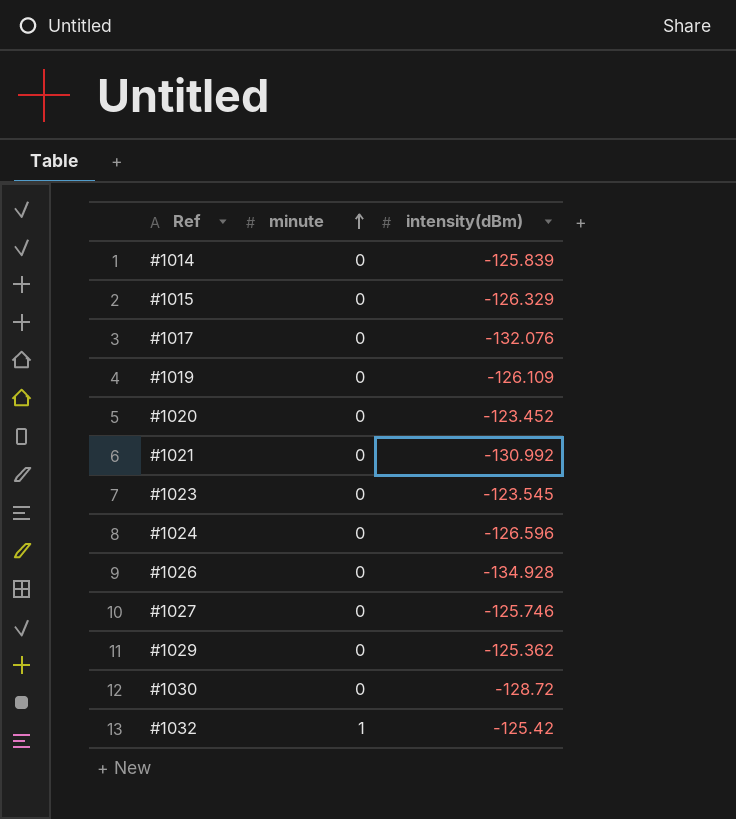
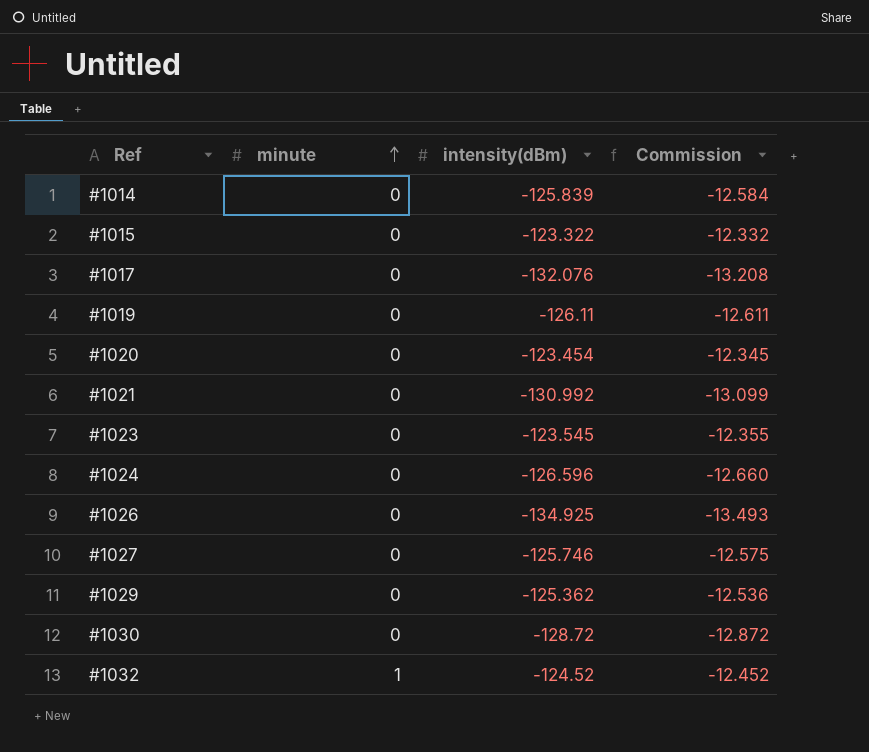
column Commission | formula: none -> [intensity(dBm)] * 0.1
#1015 | intensity(dBm): -126.329 -> -123.322
#1019 | intensity(dBm): -126.109 -> -126.11
#1020 | intensity(dBm): -123.452 -> -123.454
#1026 | intensity(dBm): -134.928 -> -134.925
#1032 | intensity(dBm): -125.42 -> -124.52

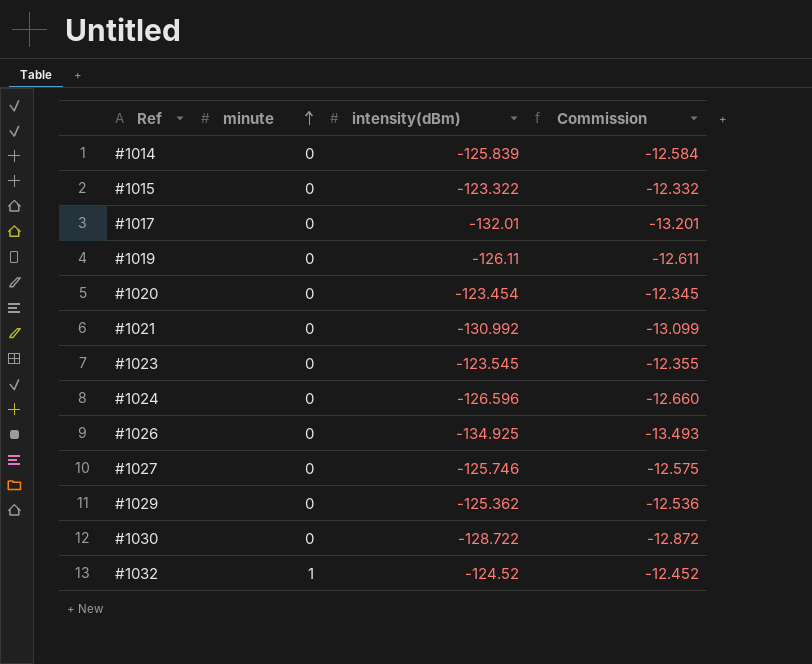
#1017 | intensity(dBm): -132.076 -> -132.01
#1017 | Commission: -13.208 -> -13.201
#1030 | intensity(dBm): -128.72 -> -128.722

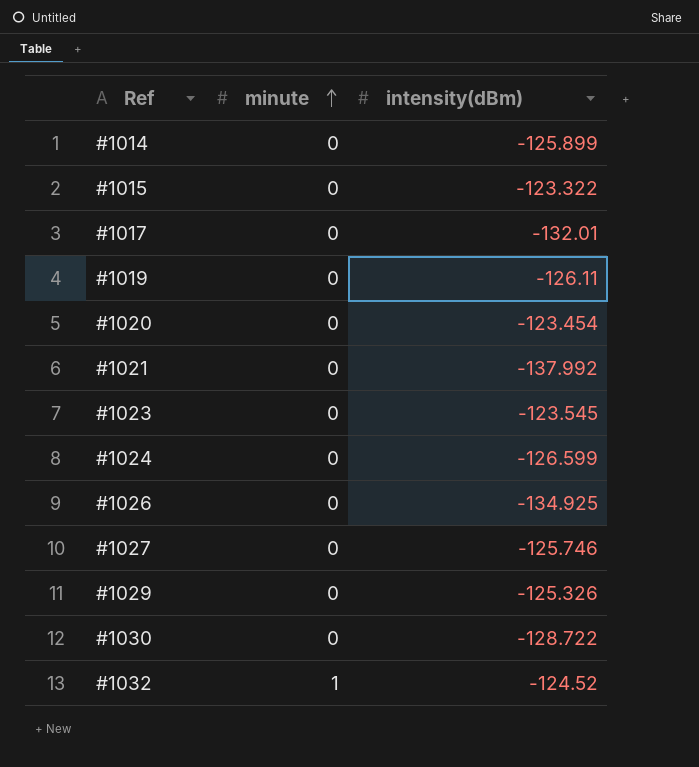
column Commission | formula: [intensity(dBm)] * 0.1 -> none
#1014 | intensity(dBm): -125.839 -> -125.899
#1021 | intensity(dBm): -130.992 -> -137.992
#1024 | intensity(dBm): -126.596 -> -126.599
#1029 | intensity(dBm): -125.362 -> -125.326

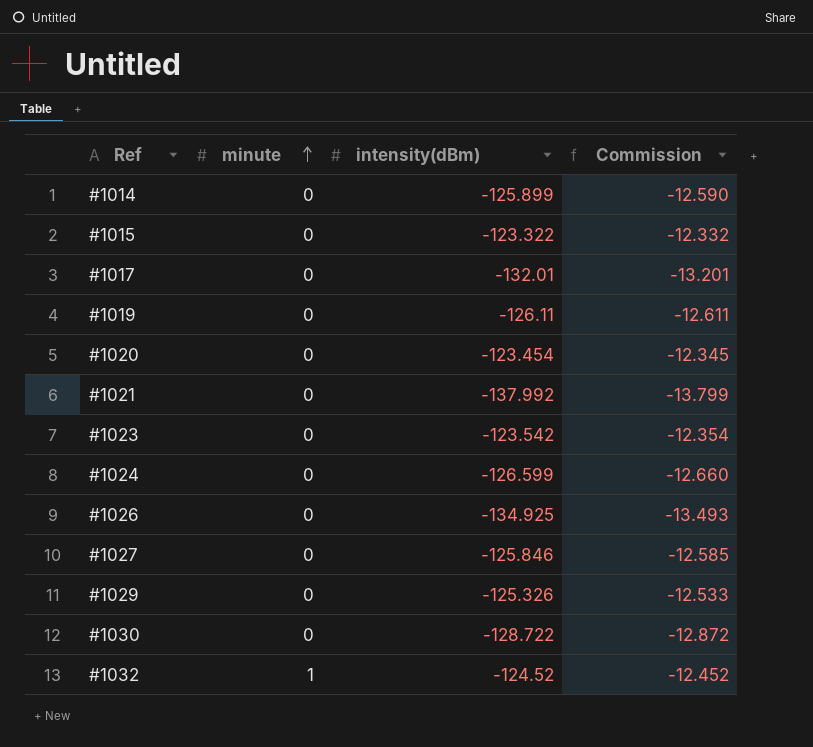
column Commission | formula: none -> [intensity(dBm)] * 0.1
#1023 | intensity(dBm): -123.545 -> -123.542
#1027 | intensity(dBm): -125.746 -> -125.846

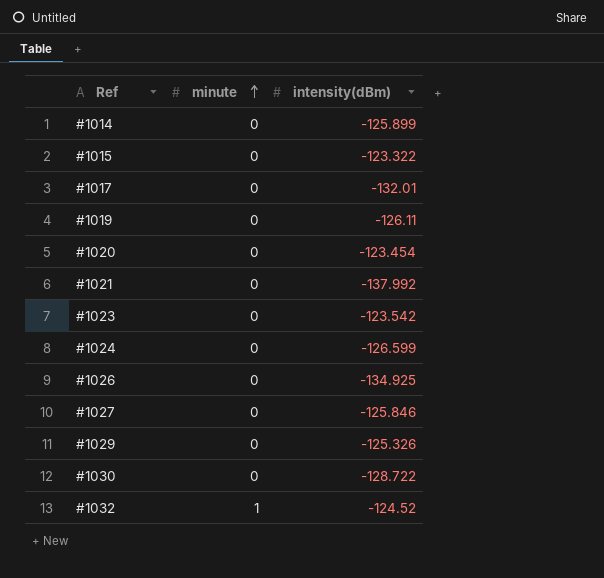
column Commission | formula: [intensity(dBm)] * 0.1 -> none

